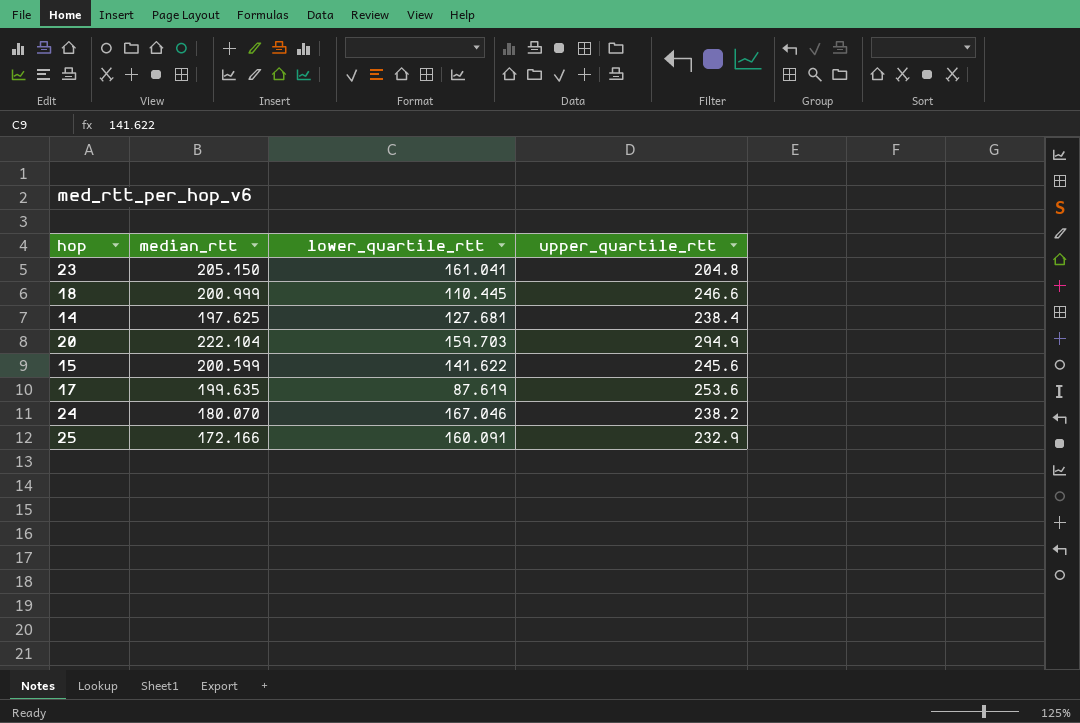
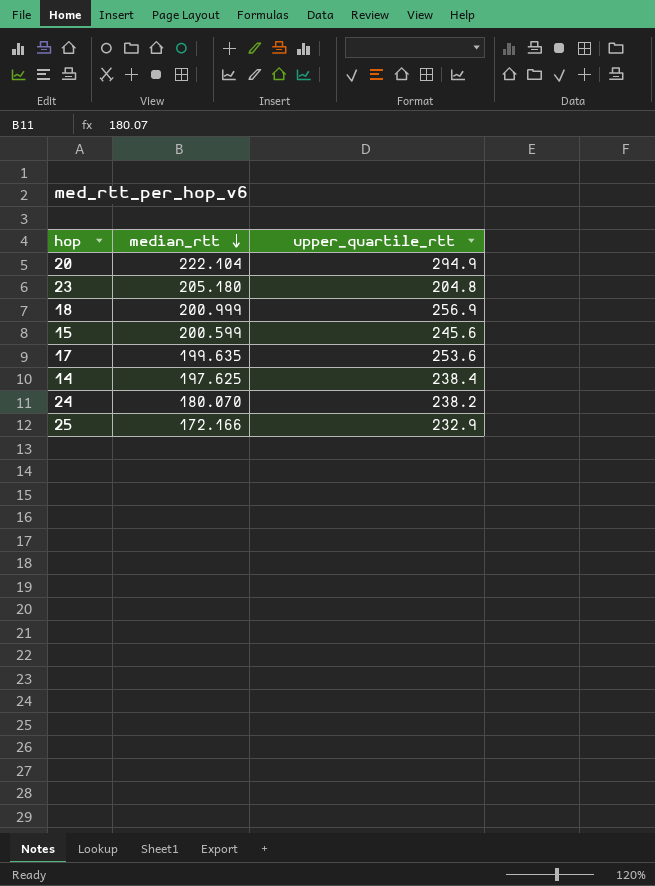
row order: none -> median_rtt descending
column lower_quartile_rtt | position: 3 -> none
23 | median_rtt: 205.150 -> 205.180
18 | upper_quartile_rtt: 246.6 -> 256.9

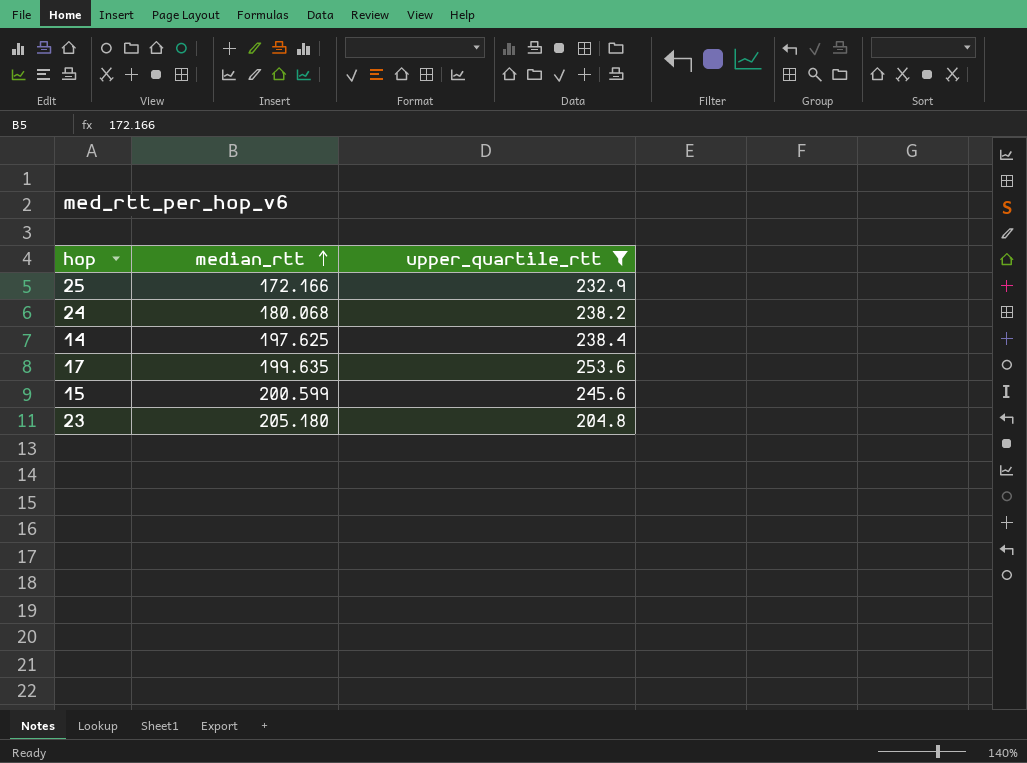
filter: none -> upper_quartile_rtt <= 253.6
row order: median_rtt descending -> median_rtt ascending
24 | median_rtt: 180.070 -> 180.068

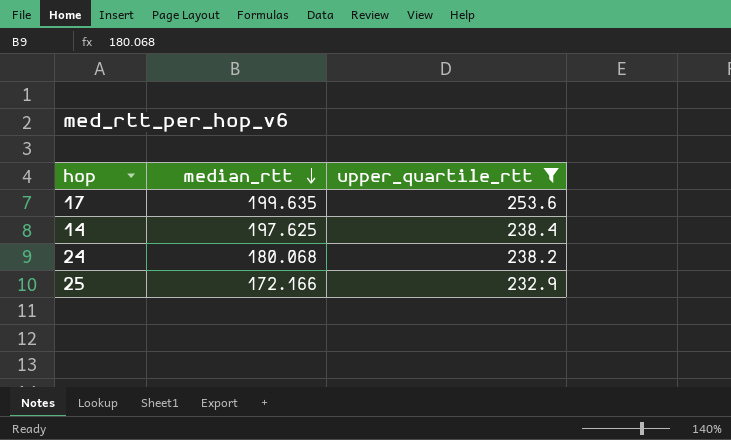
row order: median_rtt ascending -> median_rtt descending
row 15: 200.599 | 245.6 -> none
row 23: 205.180 | 204.8 -> none

